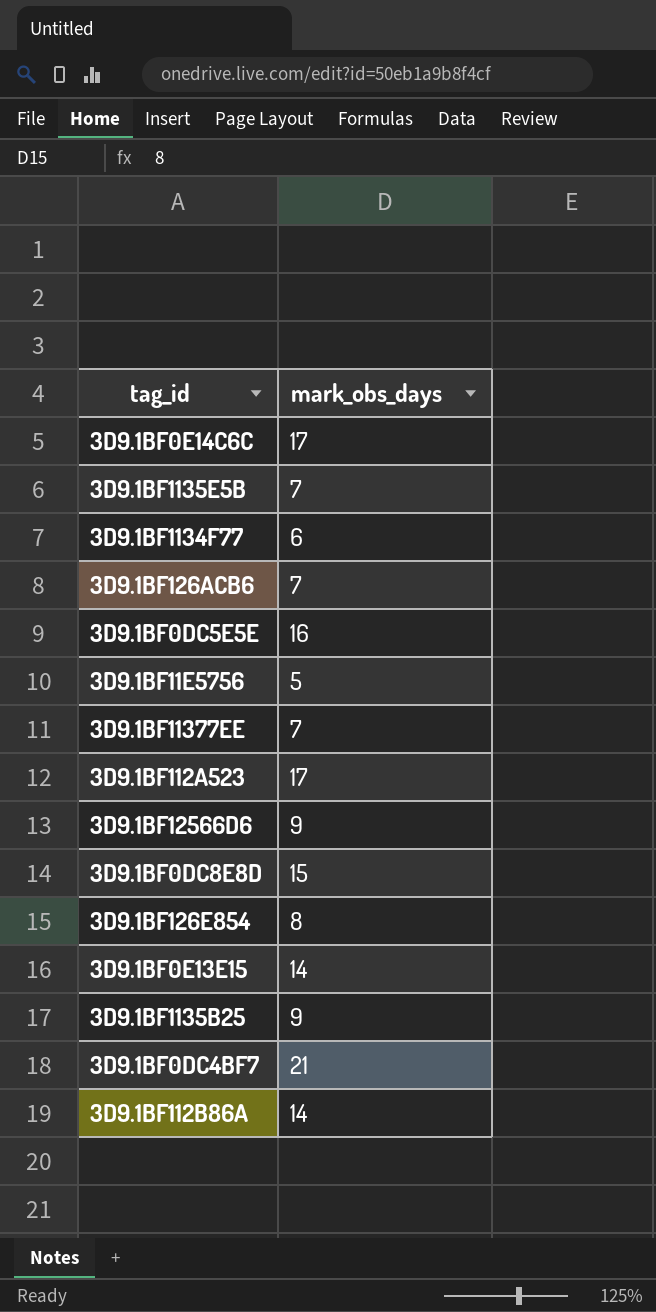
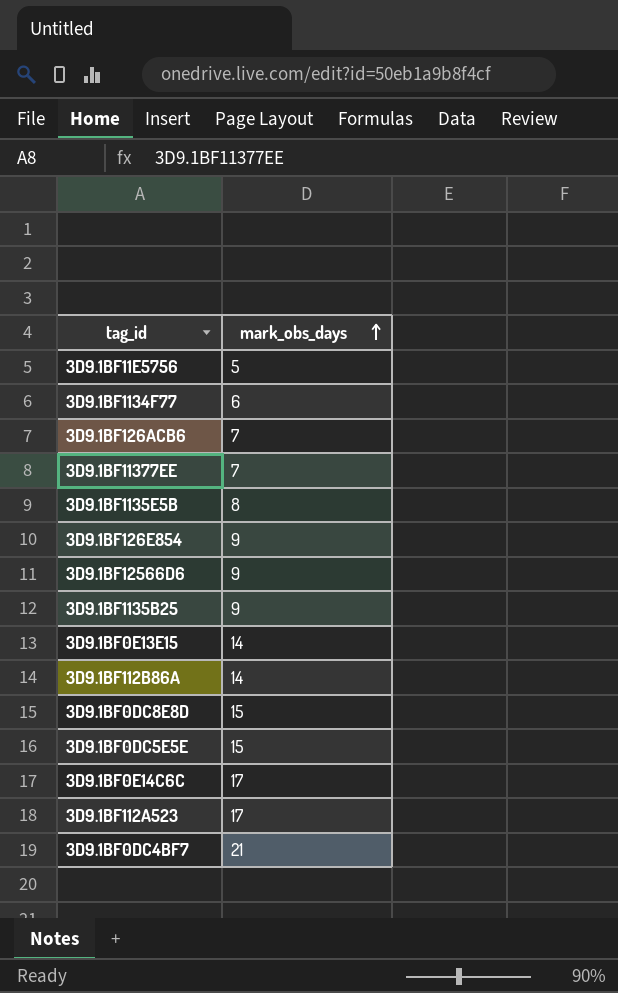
row order: none -> mark_obs_days ascending
3D9.1BF1135E5B | mark_obs_days: 7 -> 8
3D9.1BF126E854 | mark_obs_days: 8 -> 9
3D9.1BF0DC5E5E | mark_obs_days: 16 -> 15

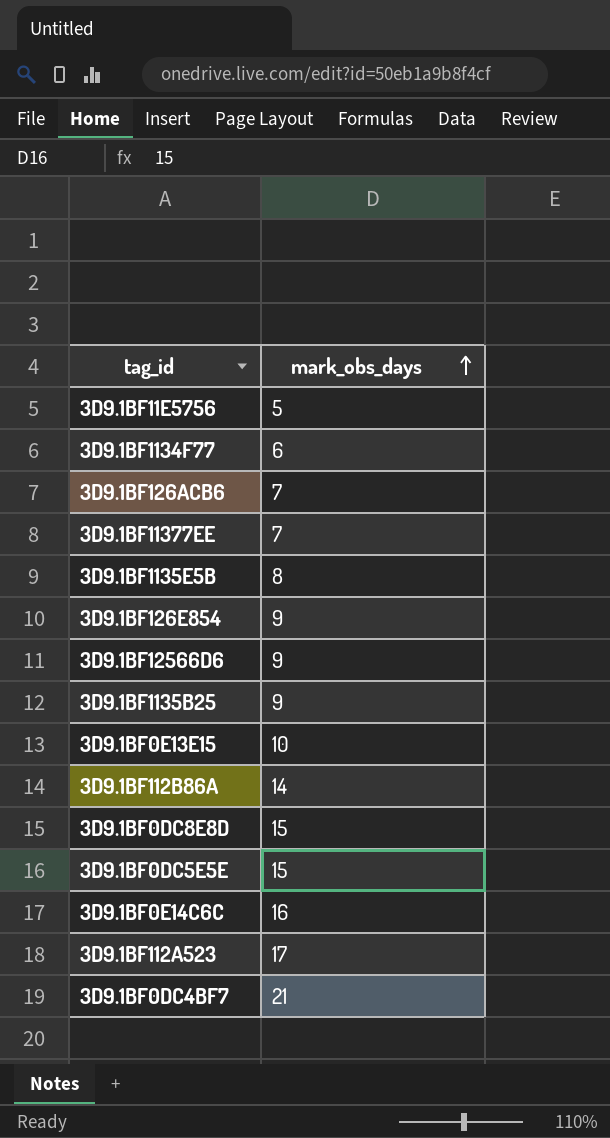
3D9.1BF0E13E15 | mark_obs_days: 14 -> 10
3D9.1BF0E14C6C | mark_obs_days: 17 -> 16

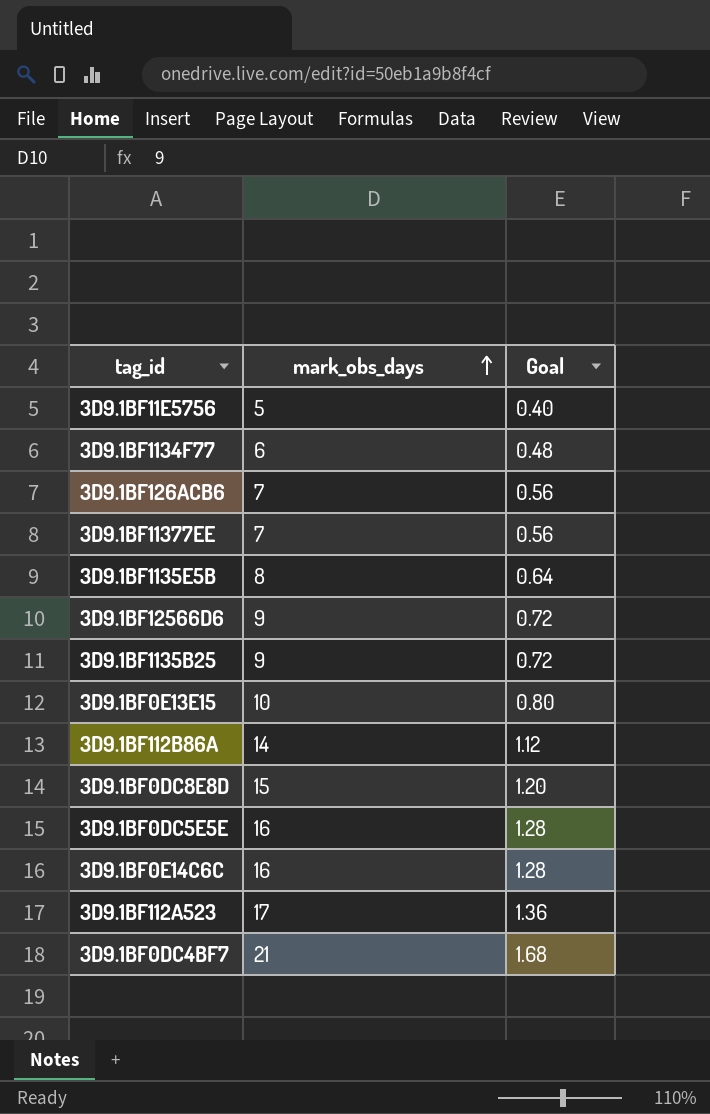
column Goal | formula: none -> [mark_obs_days] * 0.08
row 3D9.1BF126E854: 9 -> none
3D9.1BF0DC5E5E | mark_obs_days: 15 -> 16

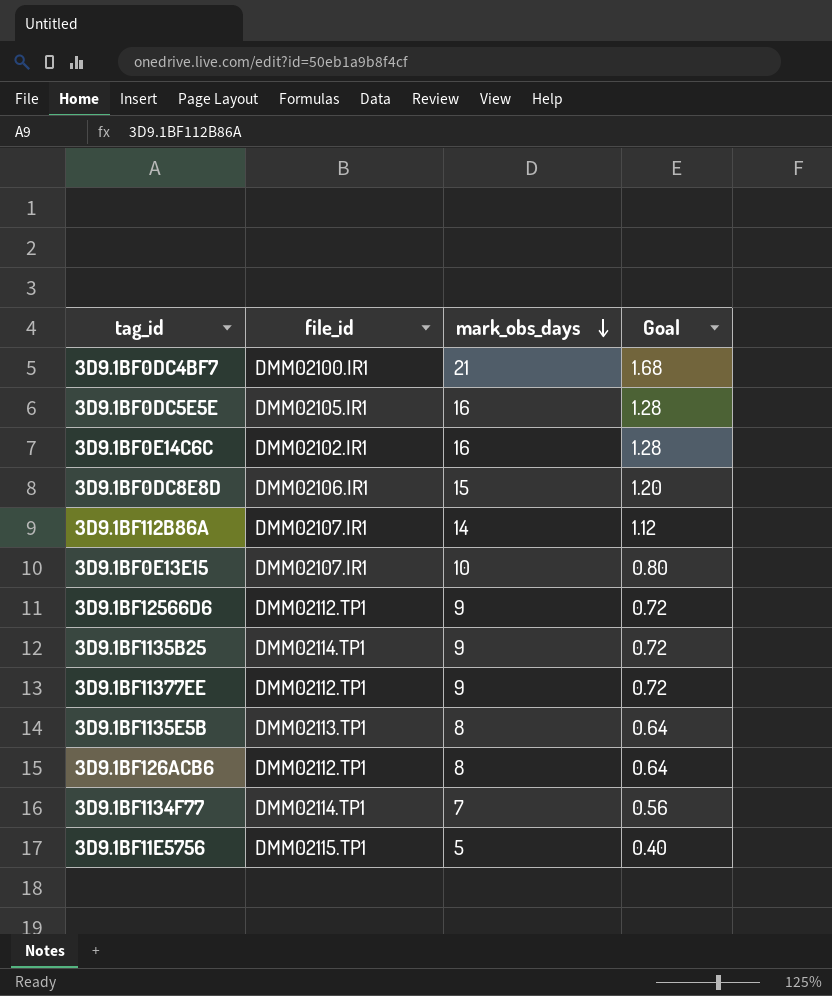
row order: mark_obs_days ascending -> mark_obs_days descending
column file_id | position: none -> 2
row 3D9.1BF112A523: 17 | 1.36 -> none
3D9.1BF11377EE | mark_obs_days: 7 -> 9
3D9.1BF11377EE | Goal: 0.56 -> 0.72
3D9.1BF126ACB6 | mark_obs_days: 7 -> 8
3D9.1BF126ACB6 | Goal: 0.56 -> 0.64
3D9.1BF1134F77 | mark_obs_days: 6 -> 7
3D9.1BF1134F77 | Goal: 0.48 -> 0.56

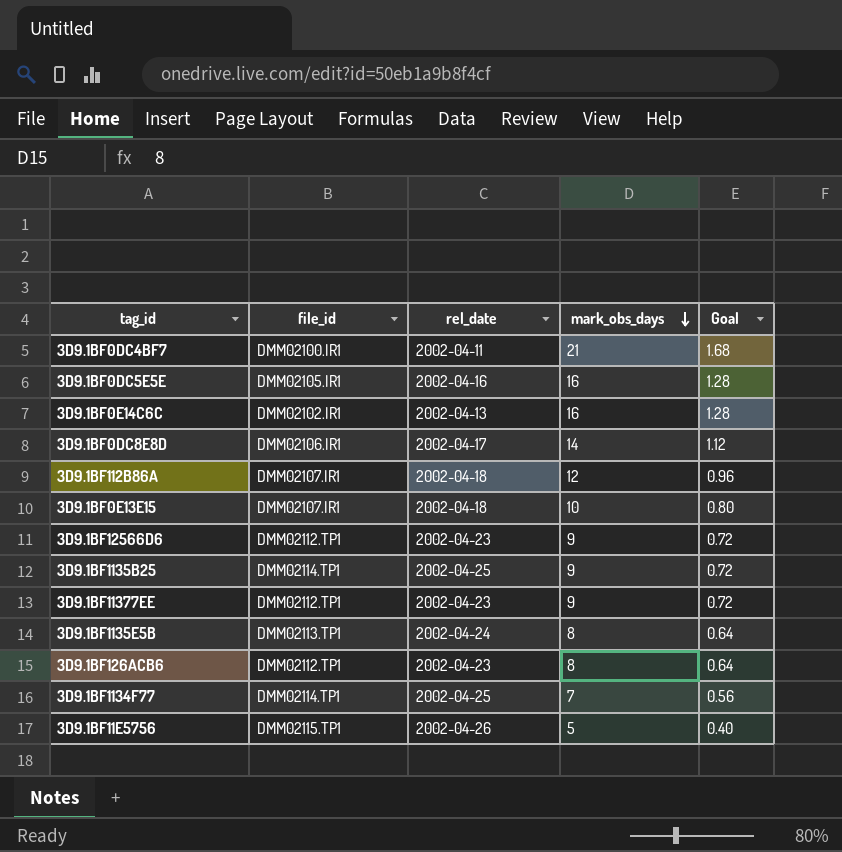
column rel_date | position: none -> 3
3D9.1BF0DC8E8D | mark_obs_days: 15 -> 14
3D9.1BF0DC8E8D | Goal: 1.20 -> 1.12
3D9.1BF112B86A | mark_obs_days: 14 -> 12
3D9.1BF112B86A | Goal: 1.12 -> 0.96

